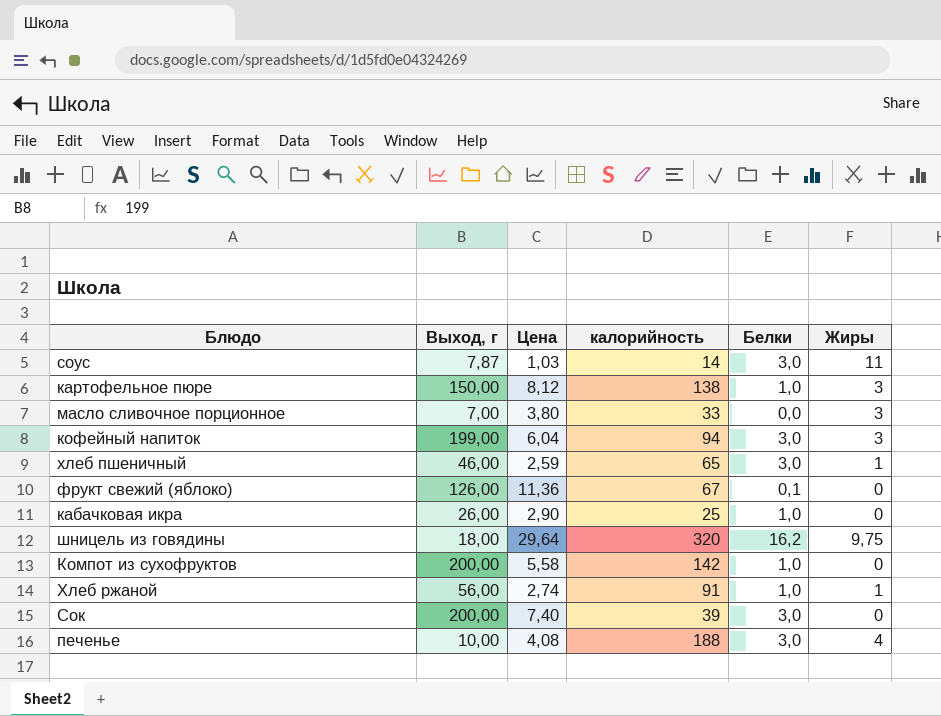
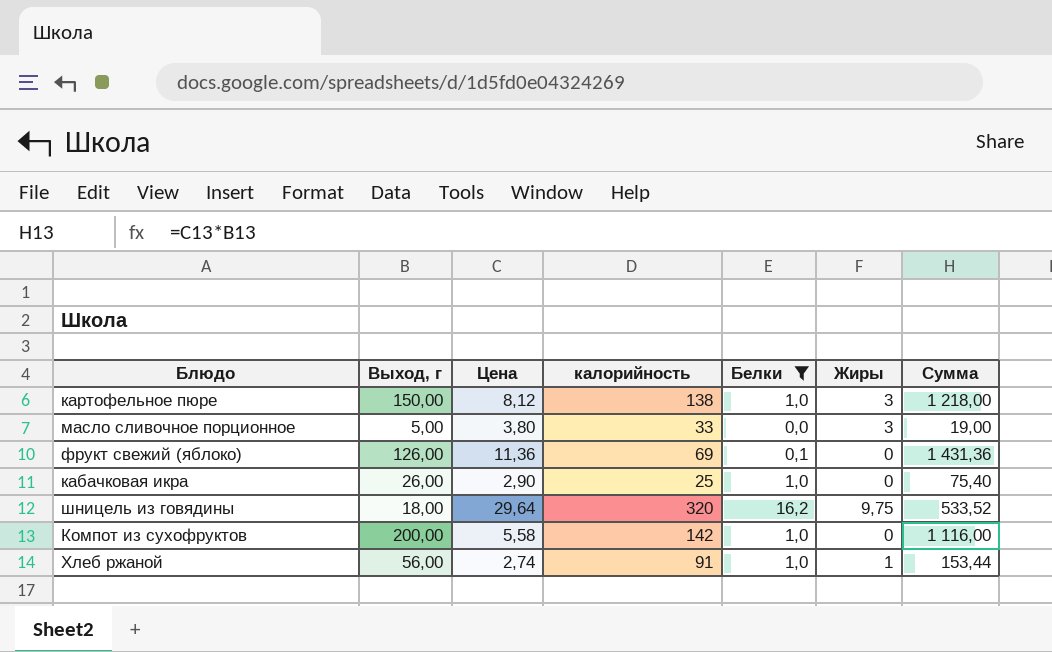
filter: none -> Белки != 3,0
column Сумма | formula: none -> [Выход, г] * [Цена]
масло сливочное порционное | Выход, г: 7,00 -> 5,00
фрукт свежий (яблоко) | калорийность: 67 -> 69

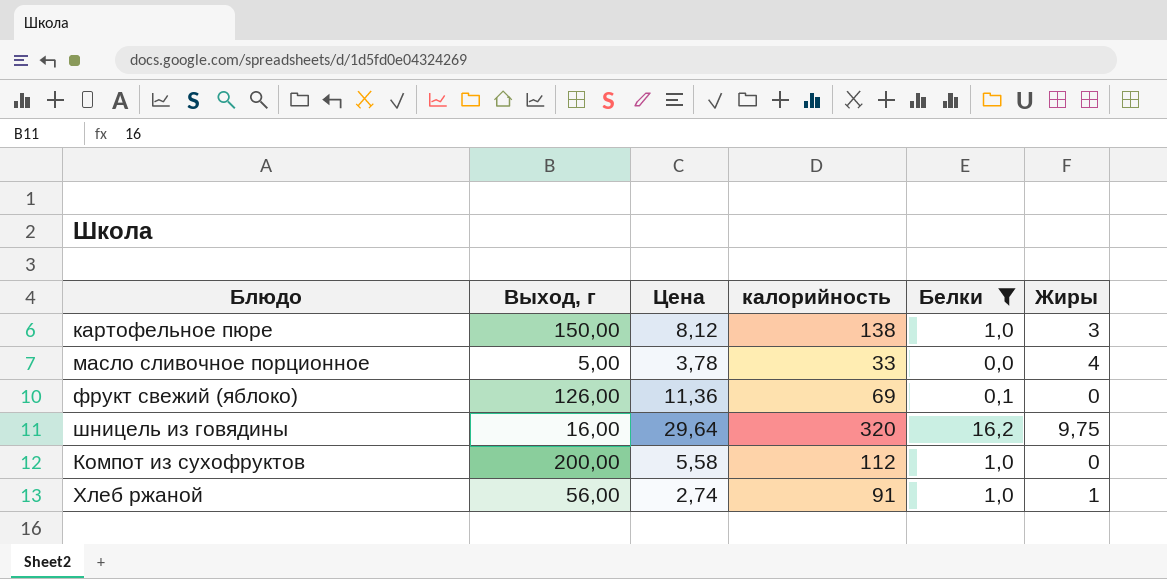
column Сумма | formula: [Выход, г] * [Цена] -> none
row кабачковая икра: 26,00 | 2,90 | 25 | 1,0 | 0 | 75,40 -> none
масло сливочное порционное | Цена: 3,80 -> 3,78
масло сливочное порционное | Жиры: 3 -> 4
шницель из говядины | Выход, г: 18,00 -> 16,00
Компот из сухофруктов | калорийность: 142 -> 112

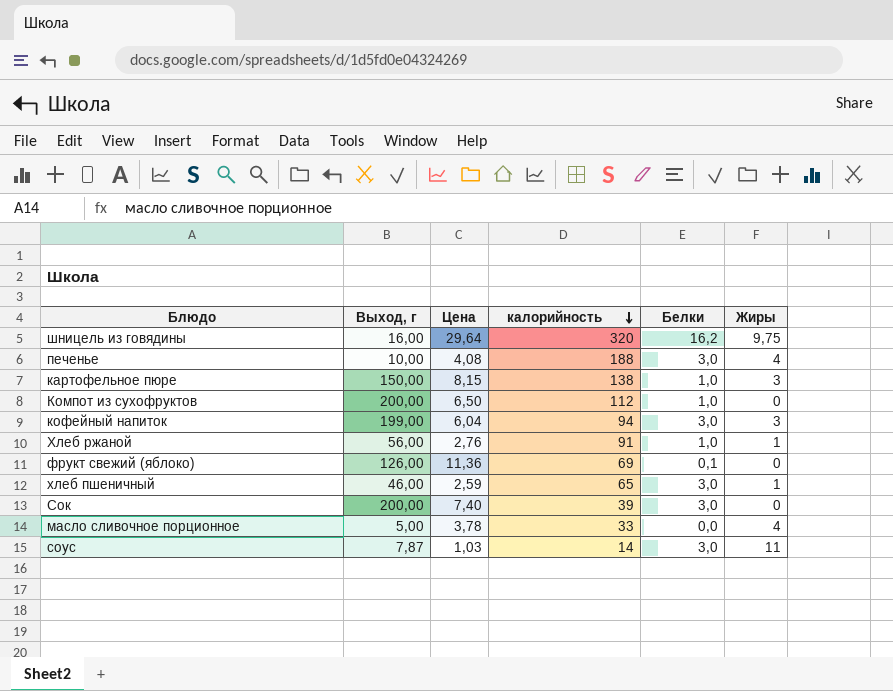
filter: Белки != 3,0 -> none
row order: none -> калорийность descending
картофельное пюре | Цена: 8,12 -> 8,15
Компот из сухофруктов | Цена: 5,58 -> 6,50
Хлеб ржаной | Цена: 2,74 -> 2,76

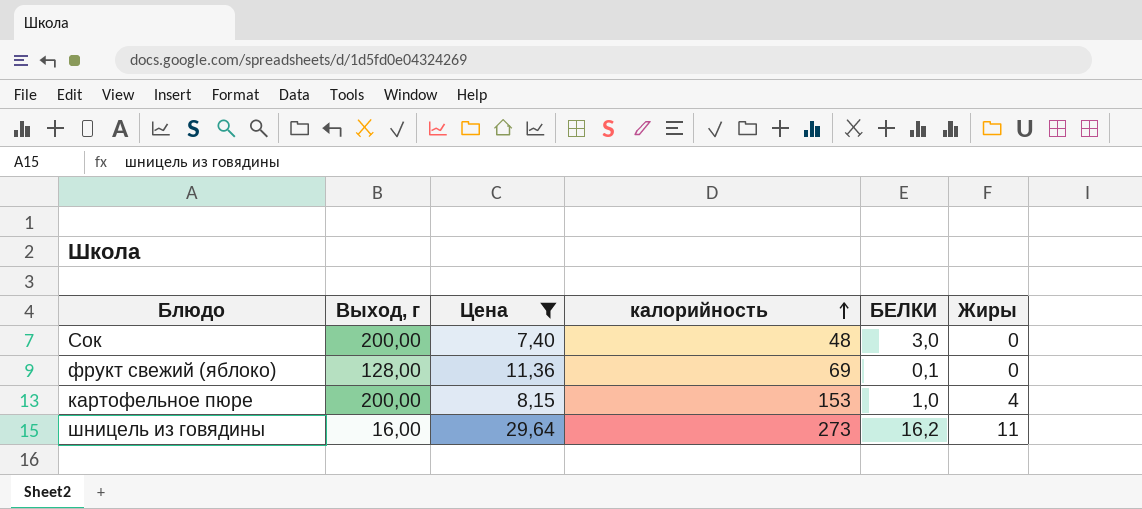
filter: none -> Цена >= 7,40
row order: калорийность descending -> калорийность ascending
column name: Белки -> БЕЛКИ
Сок | калорийность: 39 -> 48
фрукт свежий (яблоко) | Выход, г: 126,00 -> 128,00
картофельное пюре | Выход, г: 150,00 -> 200,00
картофельное пюре | калорийность: 138 -> 153
картофельное пюре | Жиры: 3 -> 4
шницель из говядины | калорийность: 320 -> 273
шницель из говядины | Жиры: 9,75 -> 11

